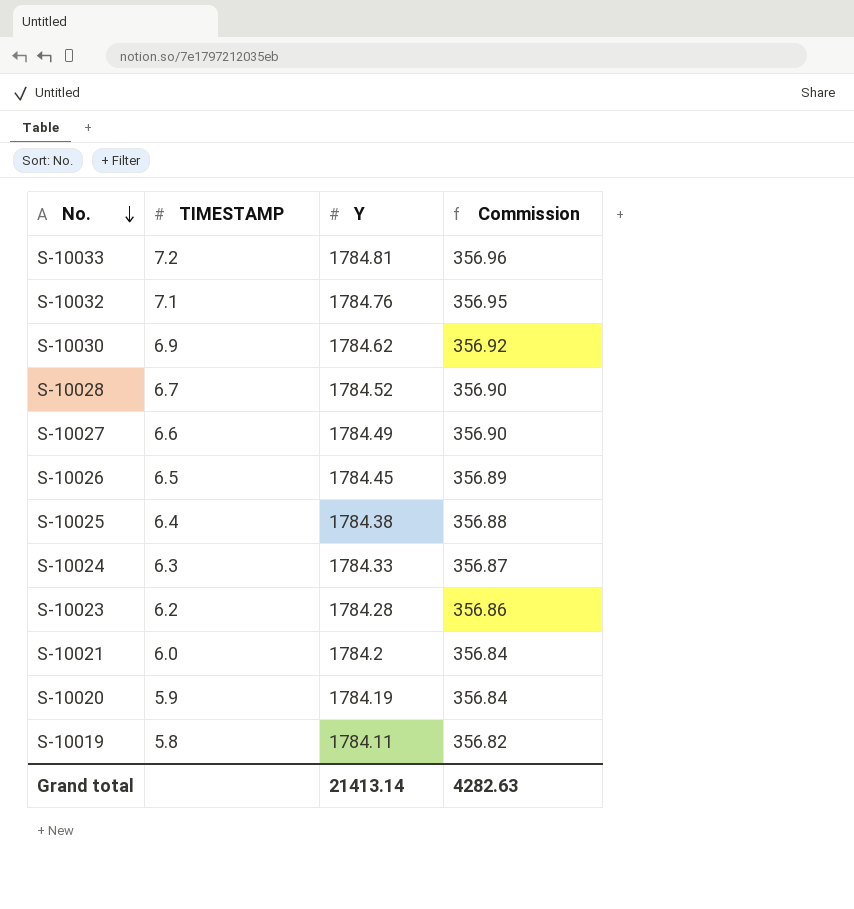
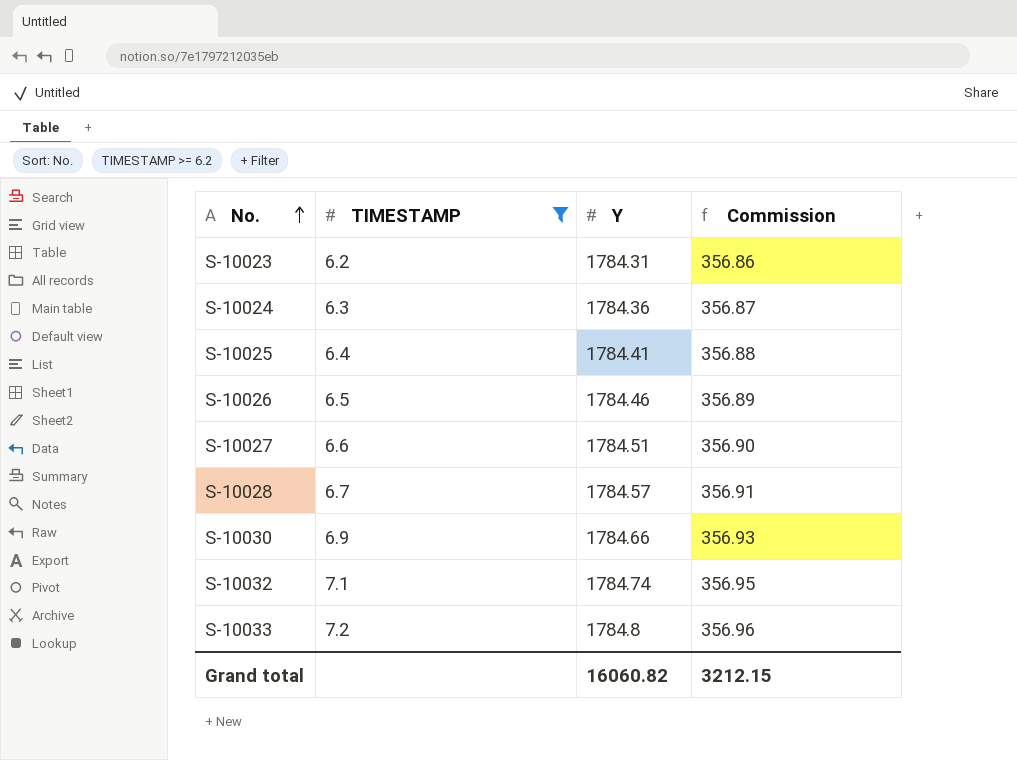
filter: none -> TIMESTAMP >= 6.2
row order: No. descending -> No. ascending
S-10023 | Y: 1784.28 -> 1784.31
S-10024 | Y: 1784.33 -> 1784.36
S-10025 | Y: 1784.38 -> 1784.41
S-10026 | Y: 1784.45 -> 1784.46
S-10027 | Y: 1784.49 -> 1784.51
S-10028 | Y: 1784.52 -> 1784.57
S-10028 | Commission: 356.90 -> 356.91
S-10030 | Y: 1784.62 -> 1784.66
S-10030 | Commission: 356.92 -> 356.93
S-10032 | Y: 1784.76 -> 1784.74
S-10033 | Y: 1784.81 -> 1784.8
Grand total | Y: 21413.14 -> 16060.82
Grand total | Commission: 4282.63 -> 3212.15

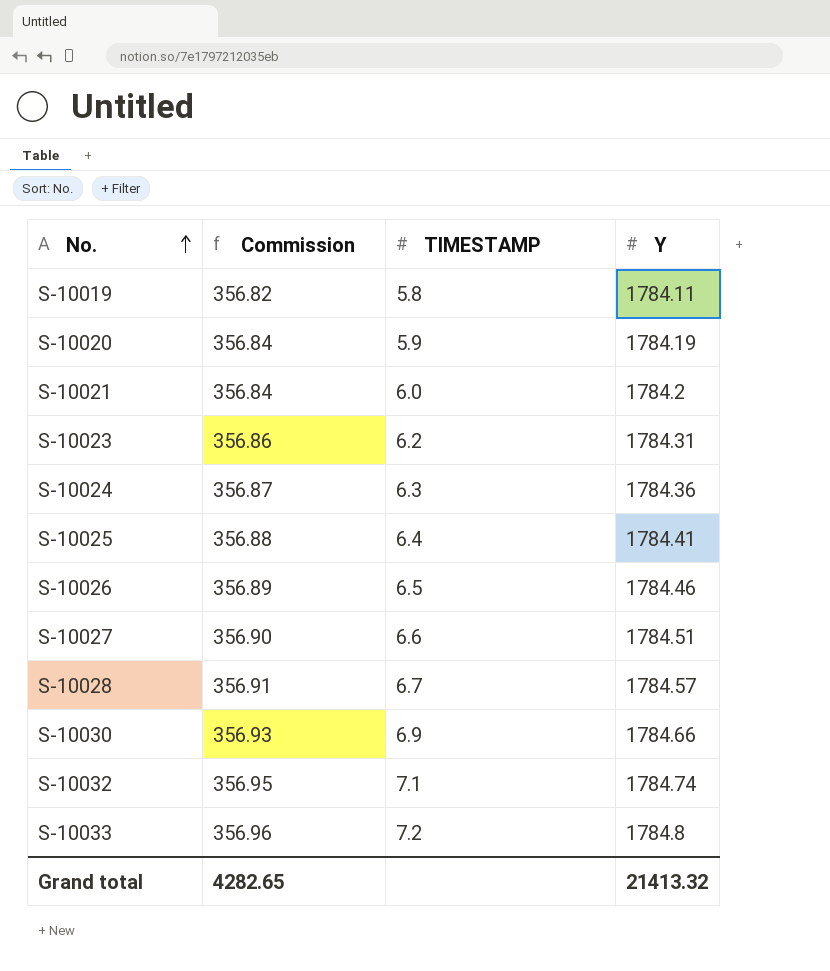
filter: TIMESTAMP >= 6.2 -> none
column Commission | position: 4 -> 2
Grand total | Commission: 3212.15 -> 4282.65
Grand total | Y: 16060.82 -> 21413.32

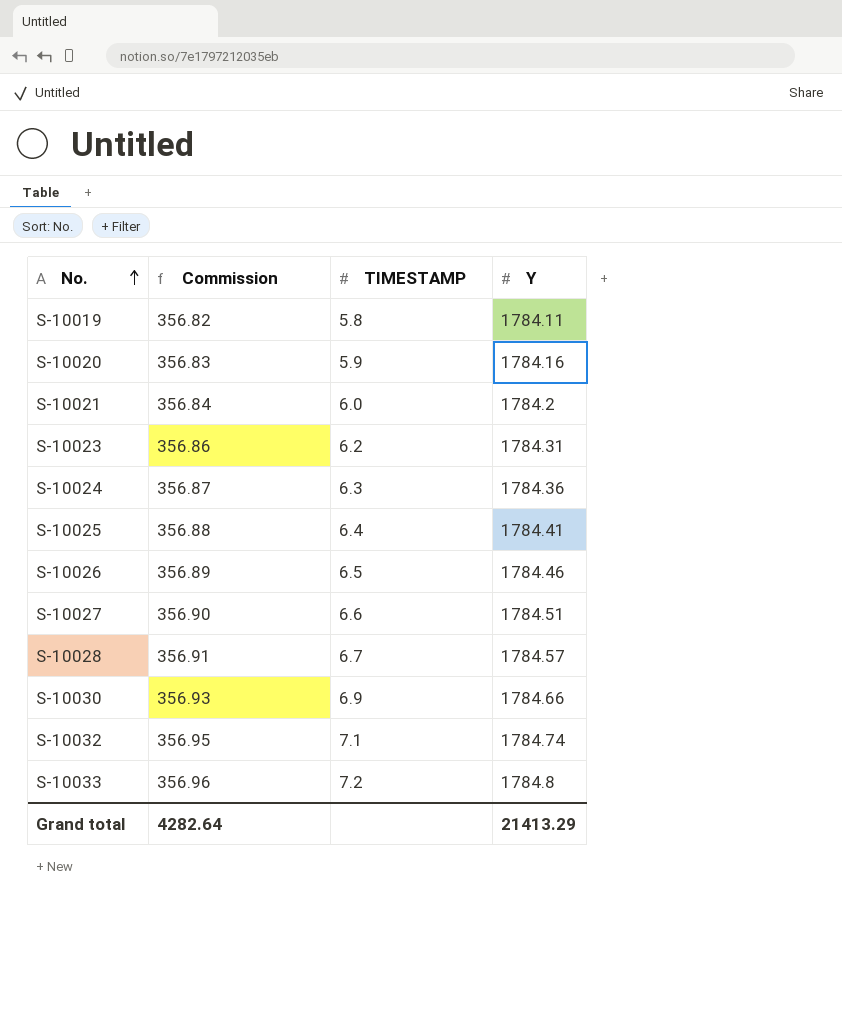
S-10020 | Commission: 356.84 -> 356.83
S-10020 | Y: 1784.19 -> 1784.16
Grand total | Commission: 4282.65 -> 4282.64
Grand total | Y: 21413.32 -> 21413.29

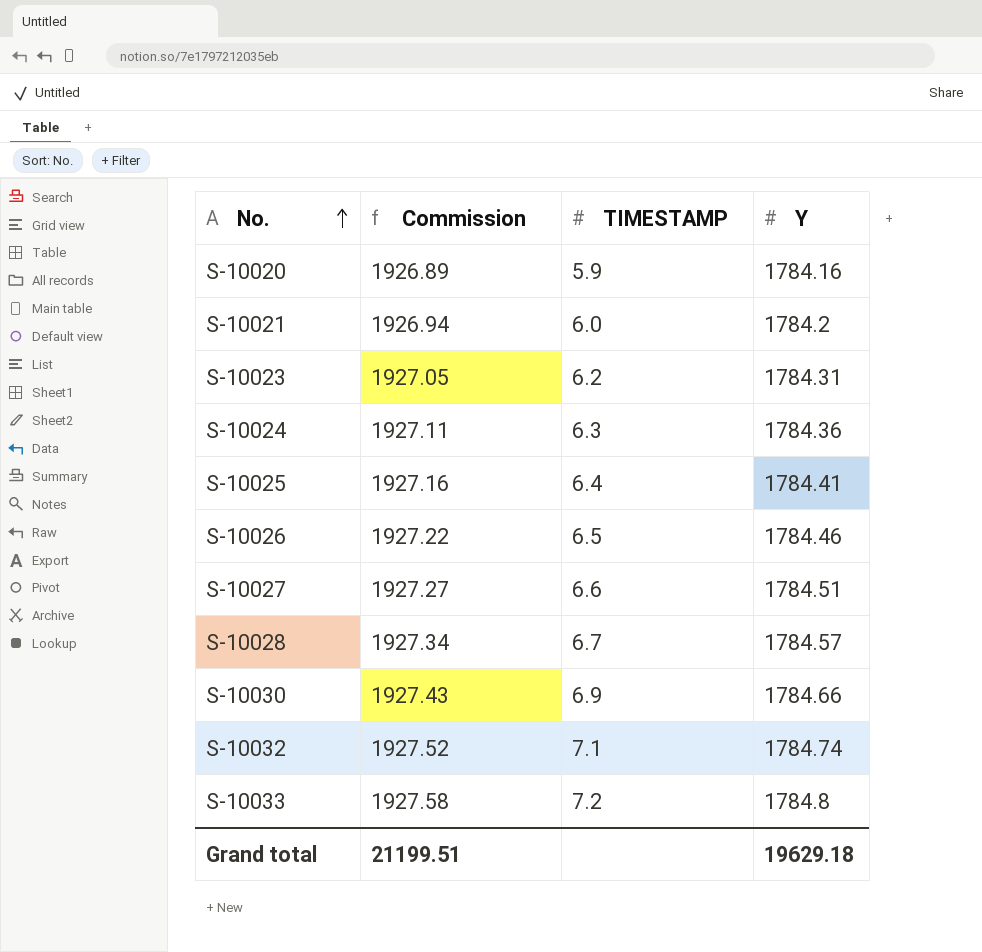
column Commission | formula: [Y] * 0.2 -> [Y] * 1.08
row S-10019: 356.82 | 5.8 | 1784.11 -> none
Grand total | Commission: 4282.64 -> 21199.51
Grand total | Y: 21413.29 -> 19629.18

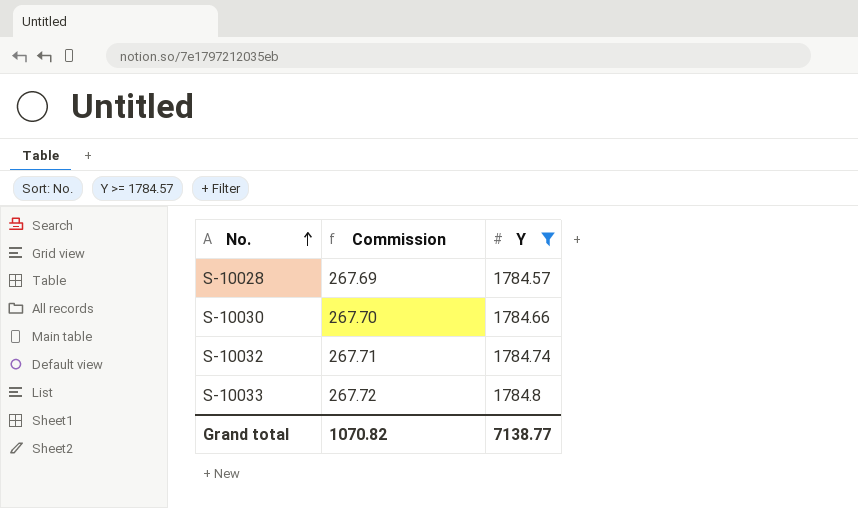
filter: none -> Y >= 1784.57
column TIMESTAMP | position: 3 -> none
column Commission | formula: [Y] * 1.08 -> [Y] * 0.15
Grand total | Commission: 21199.51 -> 1070.82
Grand total | Y: 19629.18 -> 7138.77

